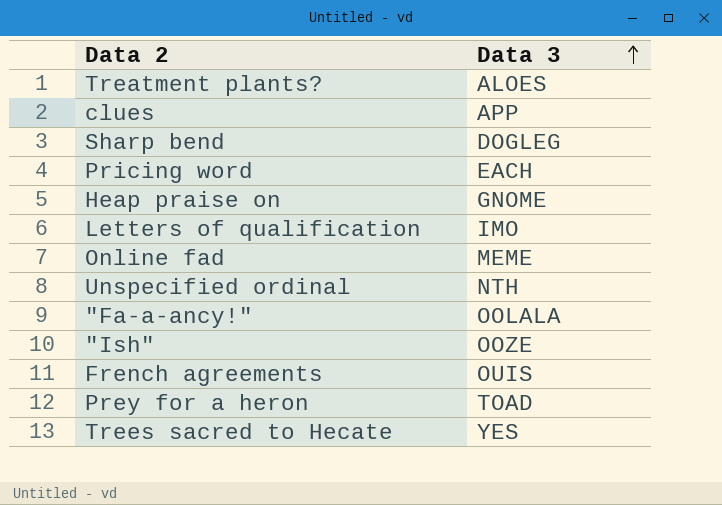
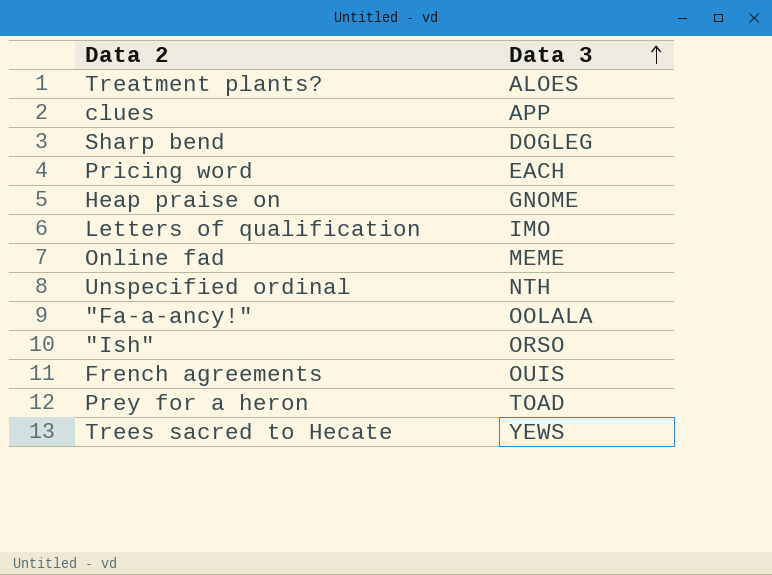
"Ish" | Data 3: OOZE -> ORSO
Trees sacred to Hecate | Data 3: YES -> YEWS

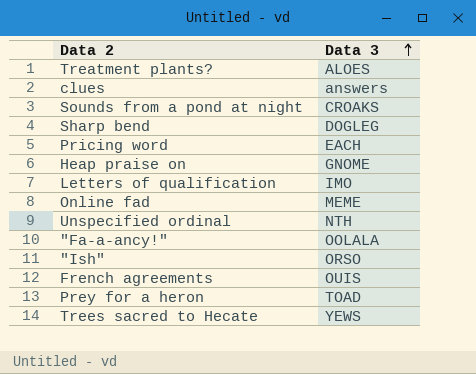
clues | Data 3: APP -> answers
row Sounds from a pond at night: none -> CROAKS

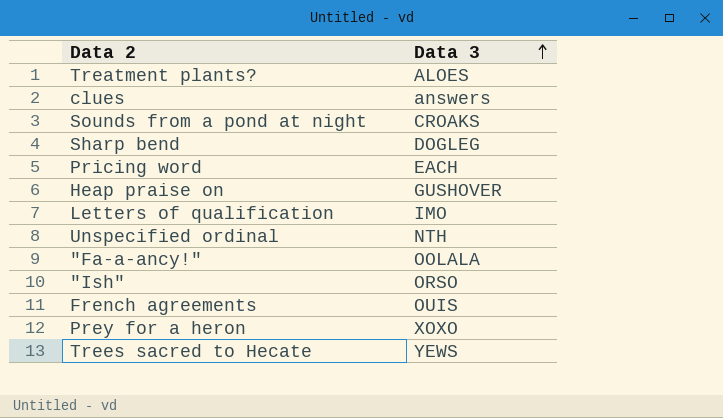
row Online fad: MEME -> none
Heap praise on | Data 3: GNOME -> GUSHOVER
Prey for a heron | Data 3: TOAD -> XOXO

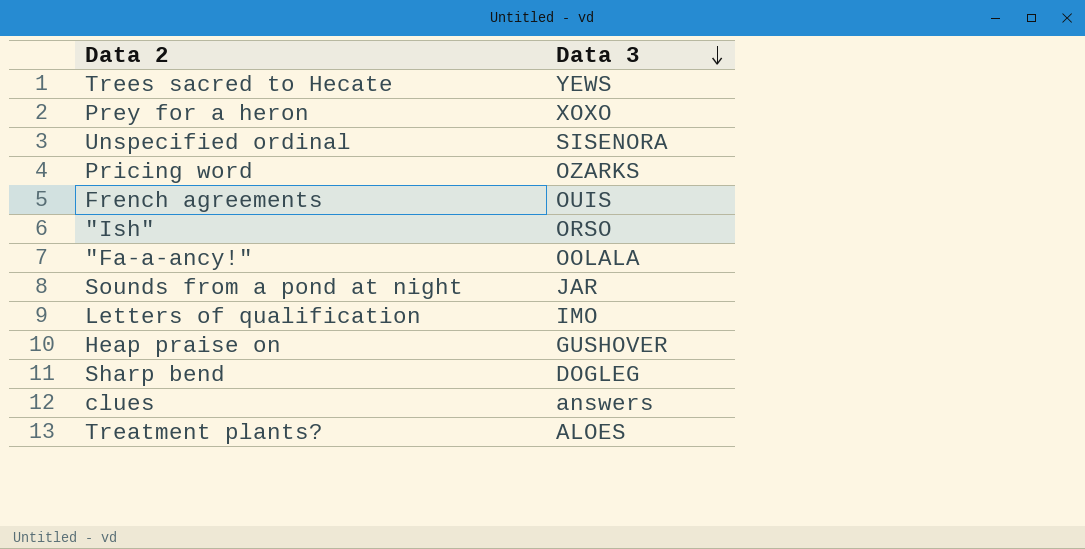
row order: Data 3 ascending -> Data 3 descending
Unspecified ordinal | Data 3: NTH -> SISENORA
Pricing word | Data 3: EACH -> OZARKS
Sounds from a pond at night | Data 3: CROAKS -> JAR

